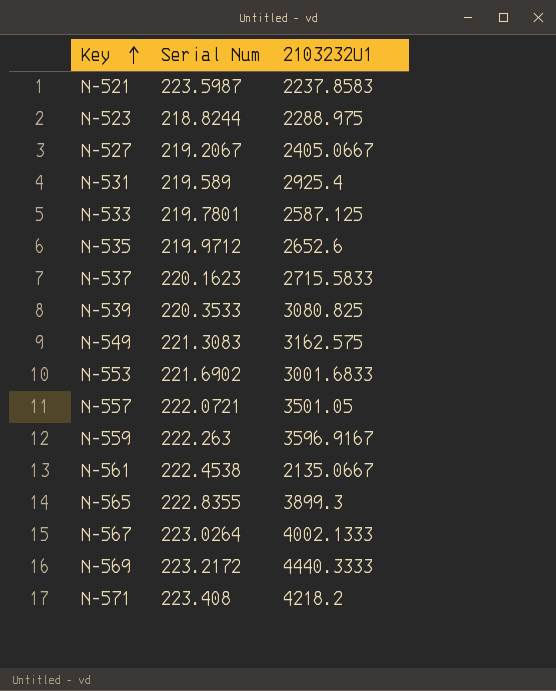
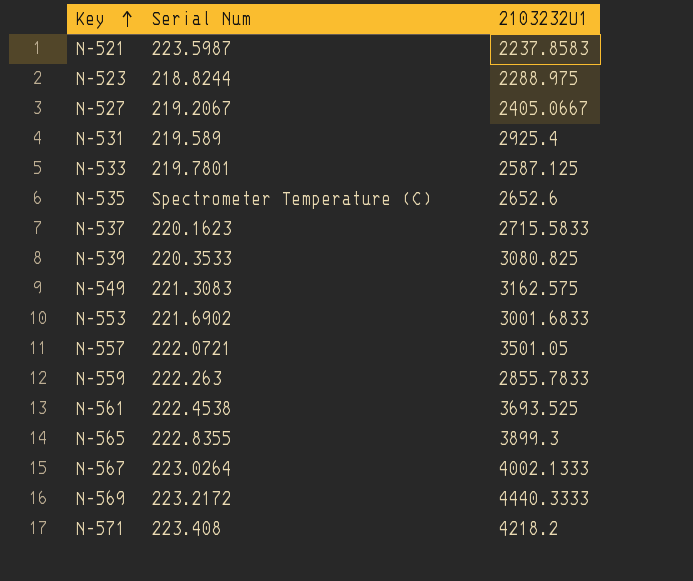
N-535 | Serial Num: 219.9712 -> Spectrometer Temperature (C)
N-559 | 2103232U1: 3596.9167 -> 2855.7833
N-561 | 2103232U1: 2135.0667 -> 3693.525

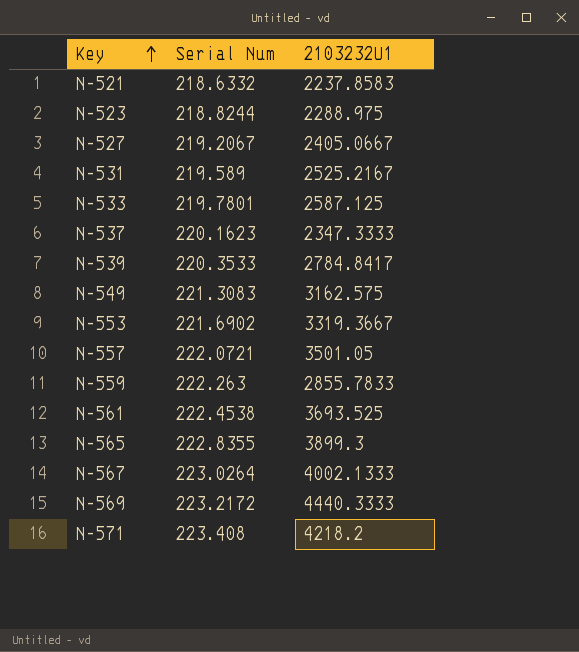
row N-535: Spectrometer Temperature (C) | 2652.6 -> none
N-521 | Serial Num: 223.5987 -> 218.6332
N-531 | 2103232U1: 2925.4 -> 2525.2167
N-537 | 2103232U1: 2715.5833 -> 2347.3333
N-539 | 2103232U1: 3080.825 -> 2784.8417
N-553 | 2103232U1: 3001.6833 -> 3319.3667

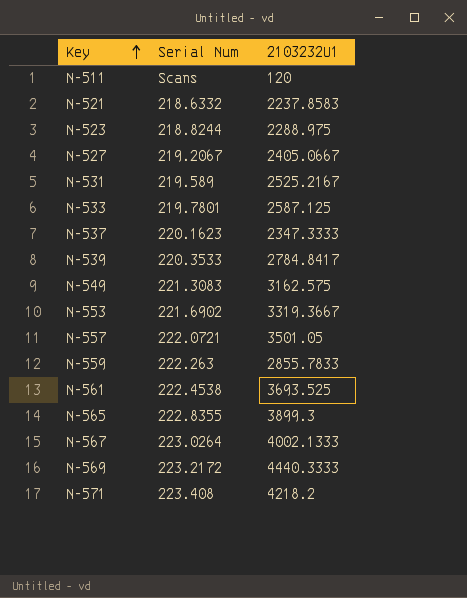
row N-511: none -> Scans | 120

